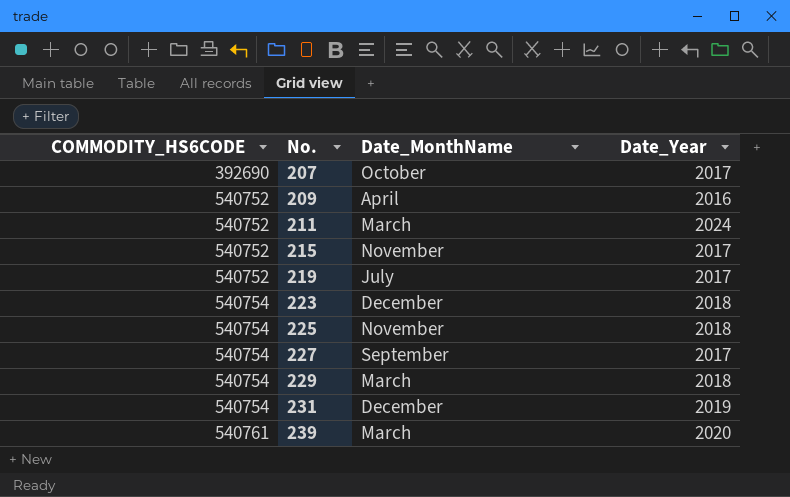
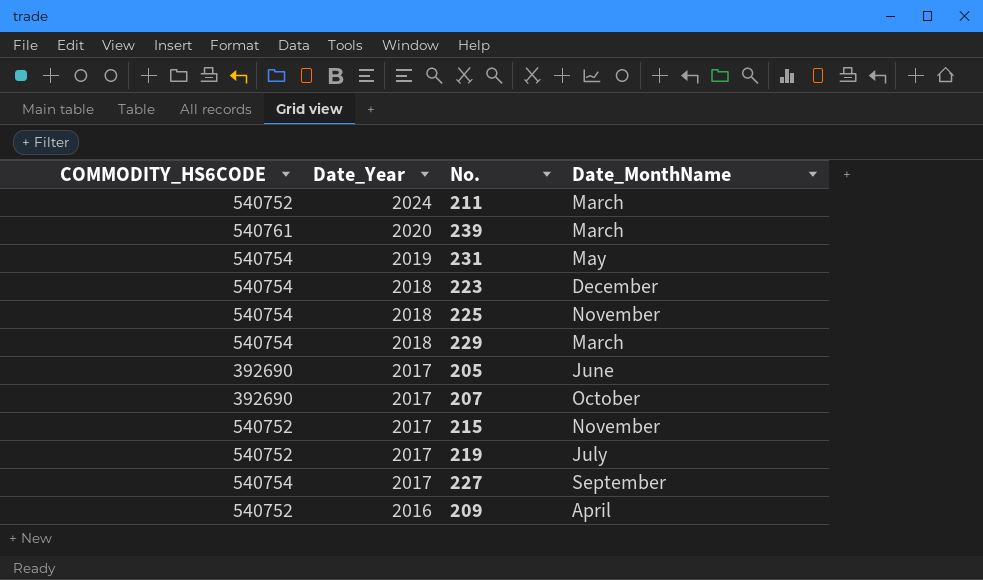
row order: COMMODITY_HS6CODE ascending -> Date_Year descending
column Date_Year | position: 4 -> 2
231 | Date_MonthName: December -> May
row 205: none -> 392690 | 2017 | June

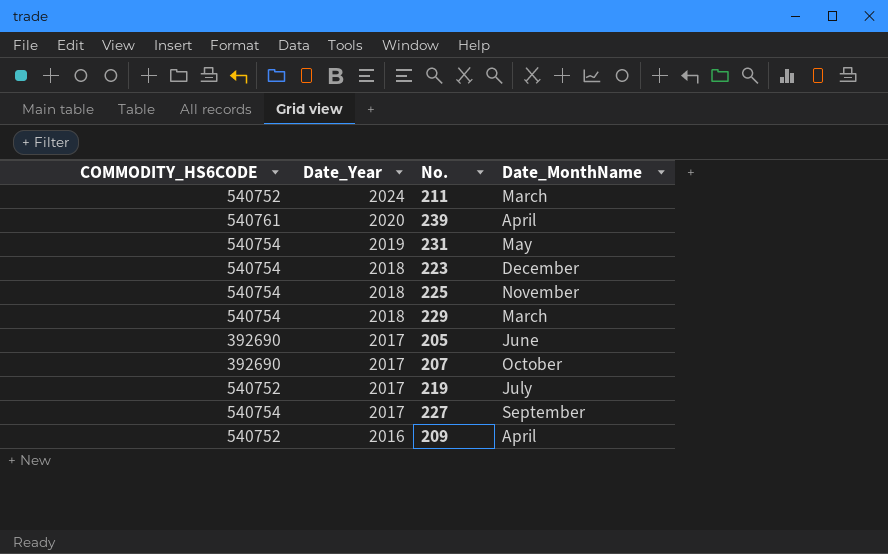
row 215: 540752 | 2017 | November -> none
239 | Date_MonthName: March -> April

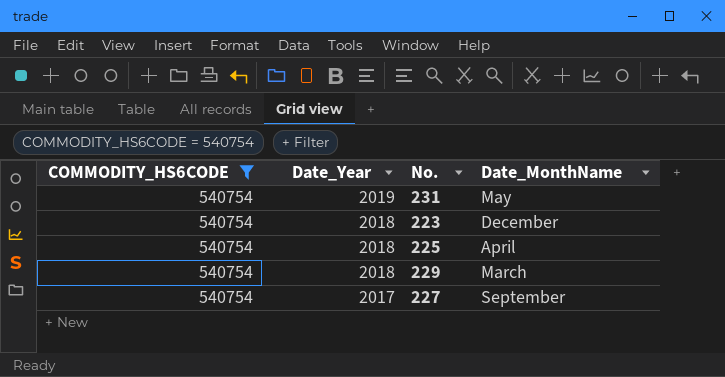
filter: none -> COMMODITY_HS6CODE = 540754
225 | Date_MonthName: November -> April

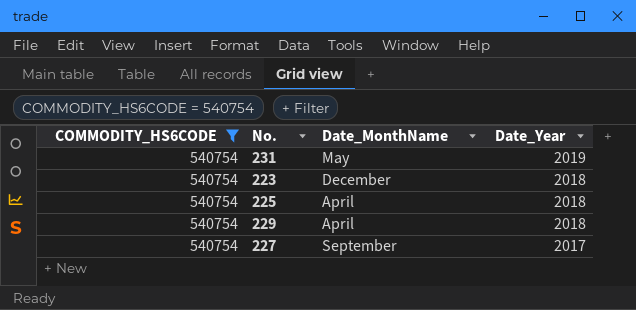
column Date_Year | position: 2 -> 4
229 | Date_MonthName: March -> April

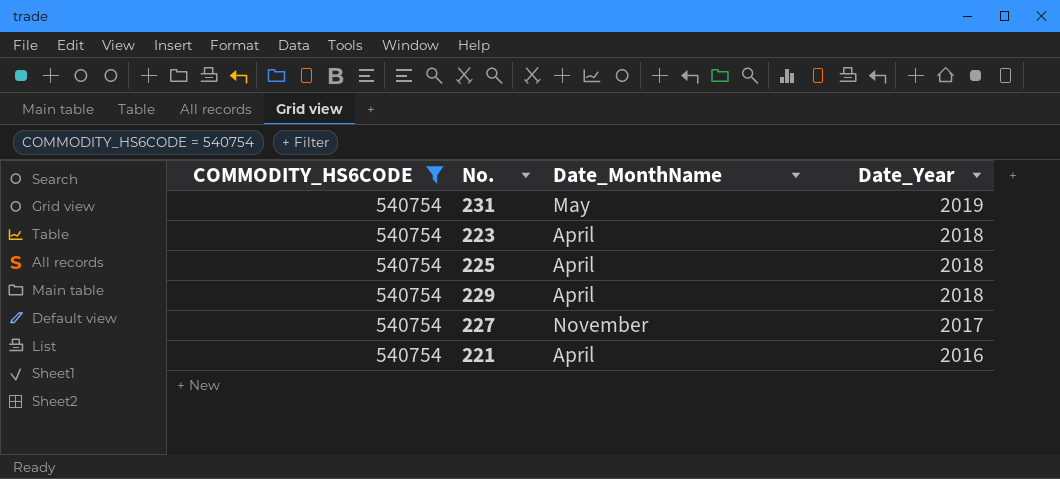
223 | Date_MonthName: December -> April
227 | Date_MonthName: September -> November
row 221: none -> 540754 | April | 2016

